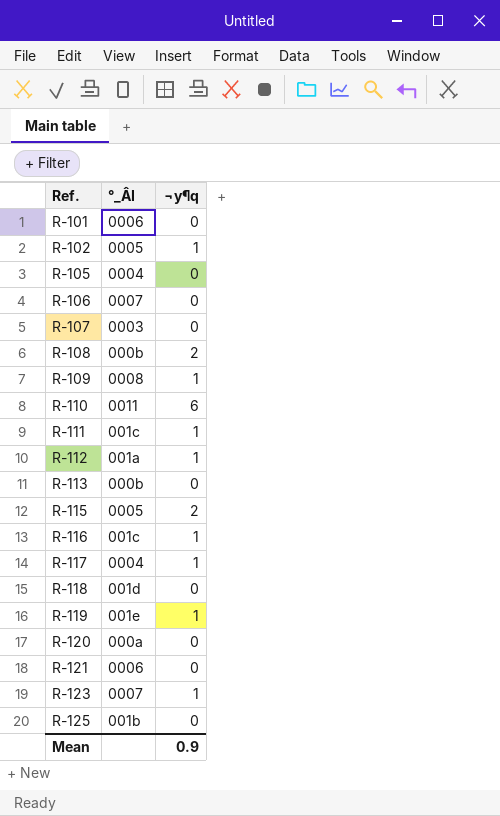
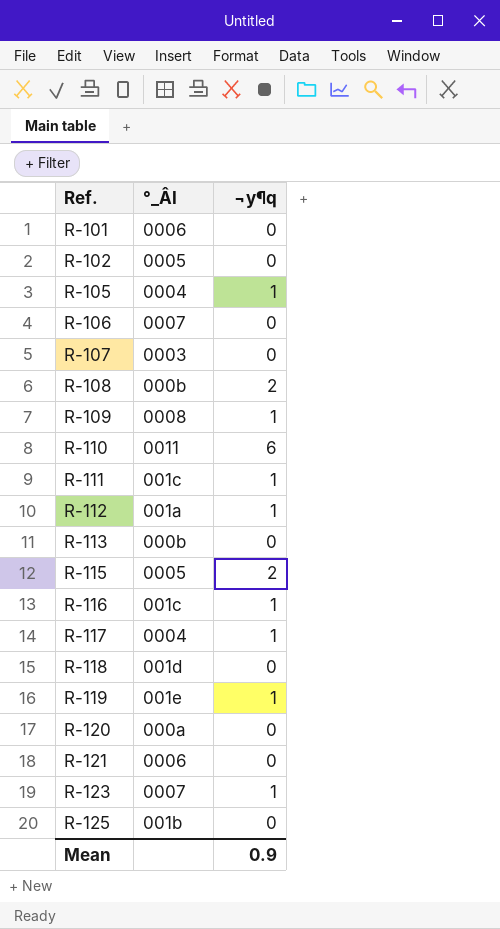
R-102 | ¬y¶q: 1 -> 0
R-105 | ¬y¶q: 0 -> 1

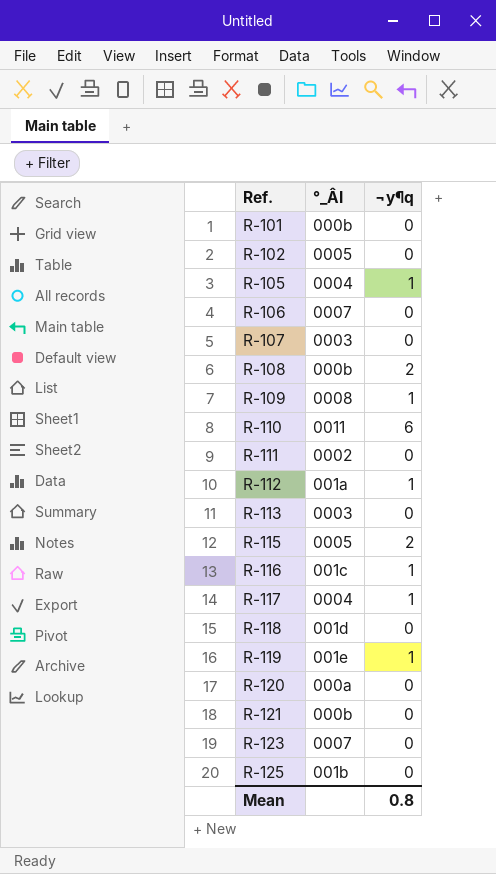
R-101 | °_ÂI: 0006 -> 000b
R-111 | °_ÂI: 001c -> 0002
R-111 | ¬y¶q: 1 -> 0
R-113 | °_ÂI: 000b -> 0003
R-121 | °_ÂI: 0006 -> 000b
R-123 | ¬y¶q: 1 -> 0
Mean | ¬y¶q: 0.9 -> 0.8

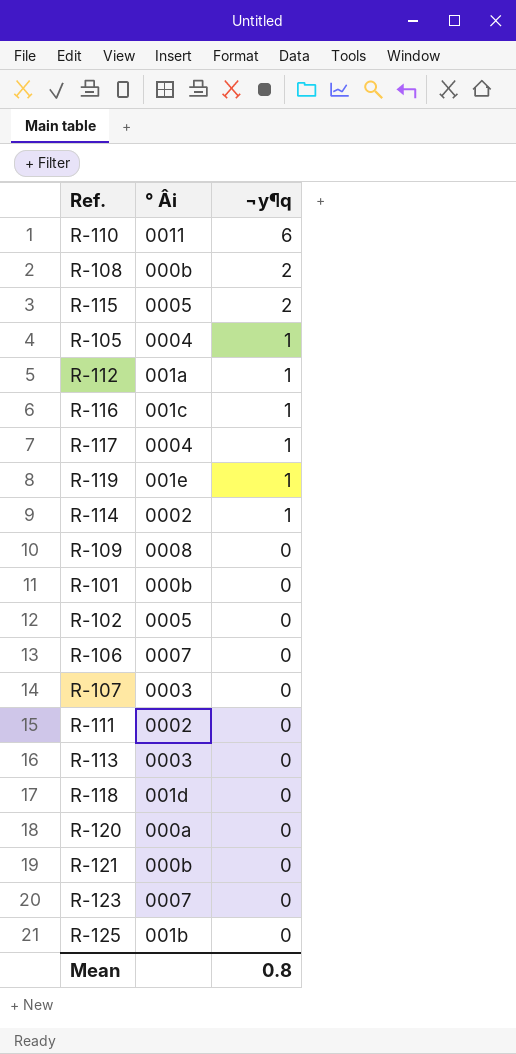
row order: Ref. ascending -> ¬y¶q descending
column name: °_ÂI -> ° Âi
row R-114: none -> 0002 | 1
R-109 | ¬y¶q: 1 -> 0

